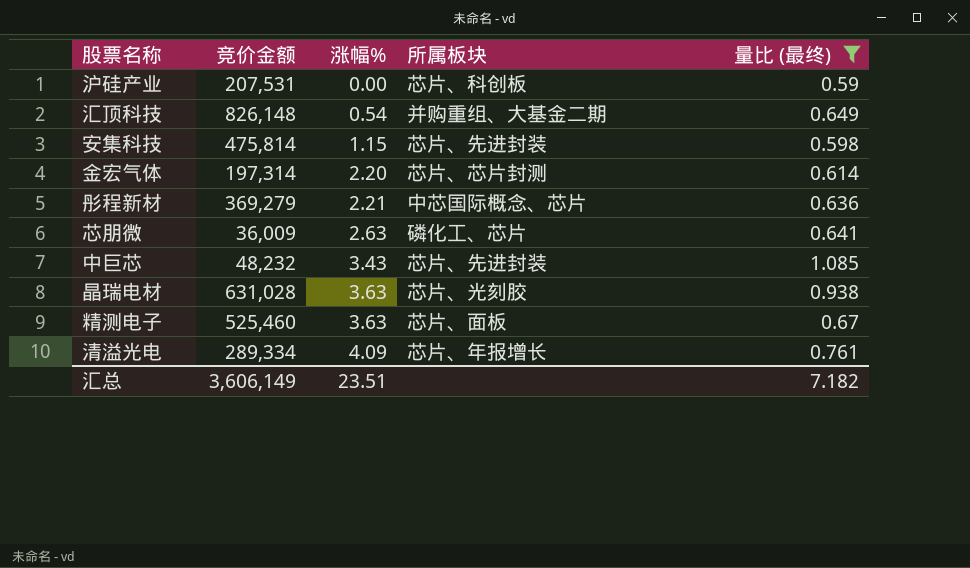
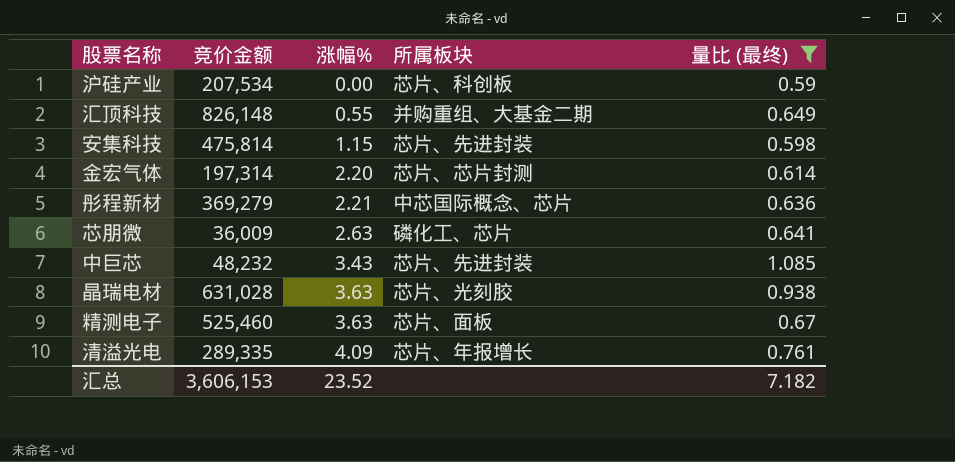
沪硅产业 | 竞价金额: 207,531 -> 207,534
汇顶科技 | 涨幅%: 0.54 -> 0.55
清溢光电 | 竞价金额: 289,334 -> 289,335
汇总 | 竞价金额: 3,606,149 -> 3,606,153
汇总 | 涨幅%: 23.51 -> 23.52

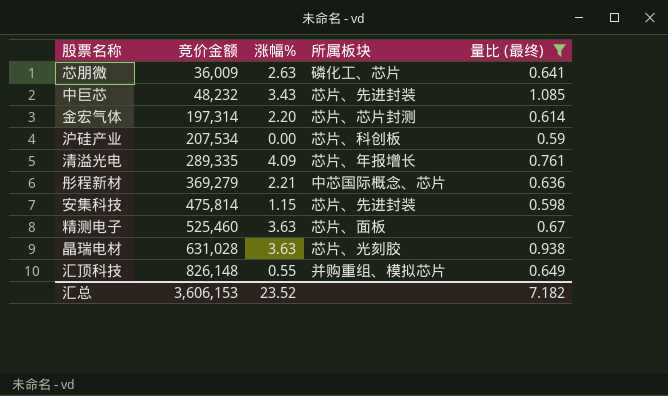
row order: 涨幅% ascending -> 竞价金额 ascending
汇顶科技 | 所属板块: 并购重组、大基金二期 -> 并购重组、模拟芯片

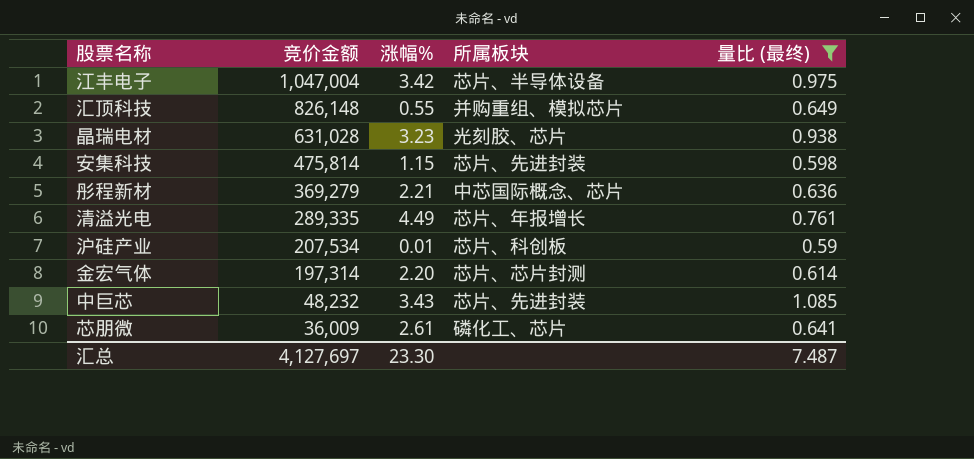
row order: 竞价金额 ascending -> 竞价金额 descending
row 精测电子: 525,460 | 3.63 | 芯片、面板 | 0.67 -> none
row 江丰电子: none -> 1,047,004 | 3.42 | 芯片、半导体设备 | 0.975
晶瑞电材 | 涨幅%: 3.63 -> 3.23
晶瑞电材 | 所属板块: 芯片、光刻胶 -> 光刻胶、芯片
清溢光电 | 涨幅%: 4.09 -> 4.49
沪硅产业 | 涨幅%: 0.00 -> 0.01
芯朋微 | 涨幅%: 2.63 -> 2.61
汇总 | 竞价金额: 3,606,153 -> 4,127,697
汇总 | 涨幅%: 23.52 -> 23.30
汇总 | 量比 (最终): 7.182 -> 7.487

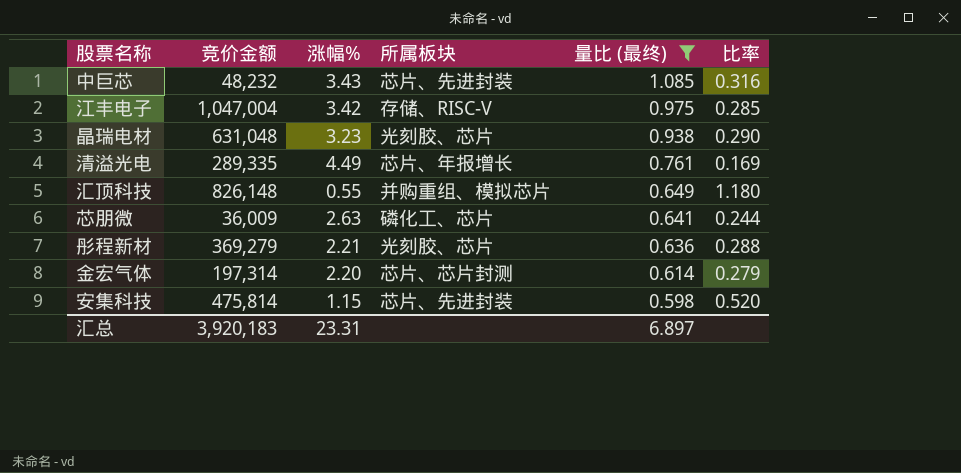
row order: 竞价金额 descending -> 量比 (最终) descending
column 比率 | formula: none -> [量比 (最终)] / [涨幅%]
row 沪硅产业: 207,534 | 0.01 | 芯片、科创板 | 0.59 -> none
江丰电子 | 所属板块: 芯片、半导体设备 -> 存储、RISC-V
晶瑞电材 | 竞价金额: 631,028 -> 631,048
芯朋微 | 涨幅%: 2.61 -> 2.63
彤程新材 | 所属板块: 中芯国际概念、芯片 -> 光刻胶、芯片
汇总 | 竞价金额: 4,127,697 -> 3,920,183
汇总 | 涨幅%: 23.30 -> 23.31
汇总 | 量比 (最终): 7.487 -> 6.897

